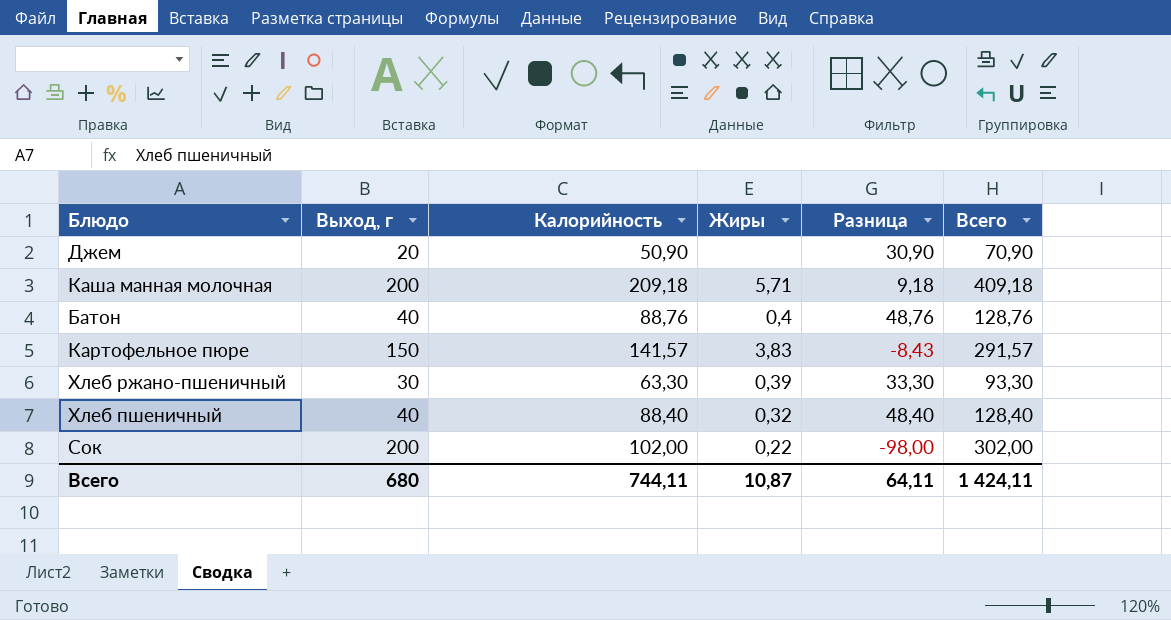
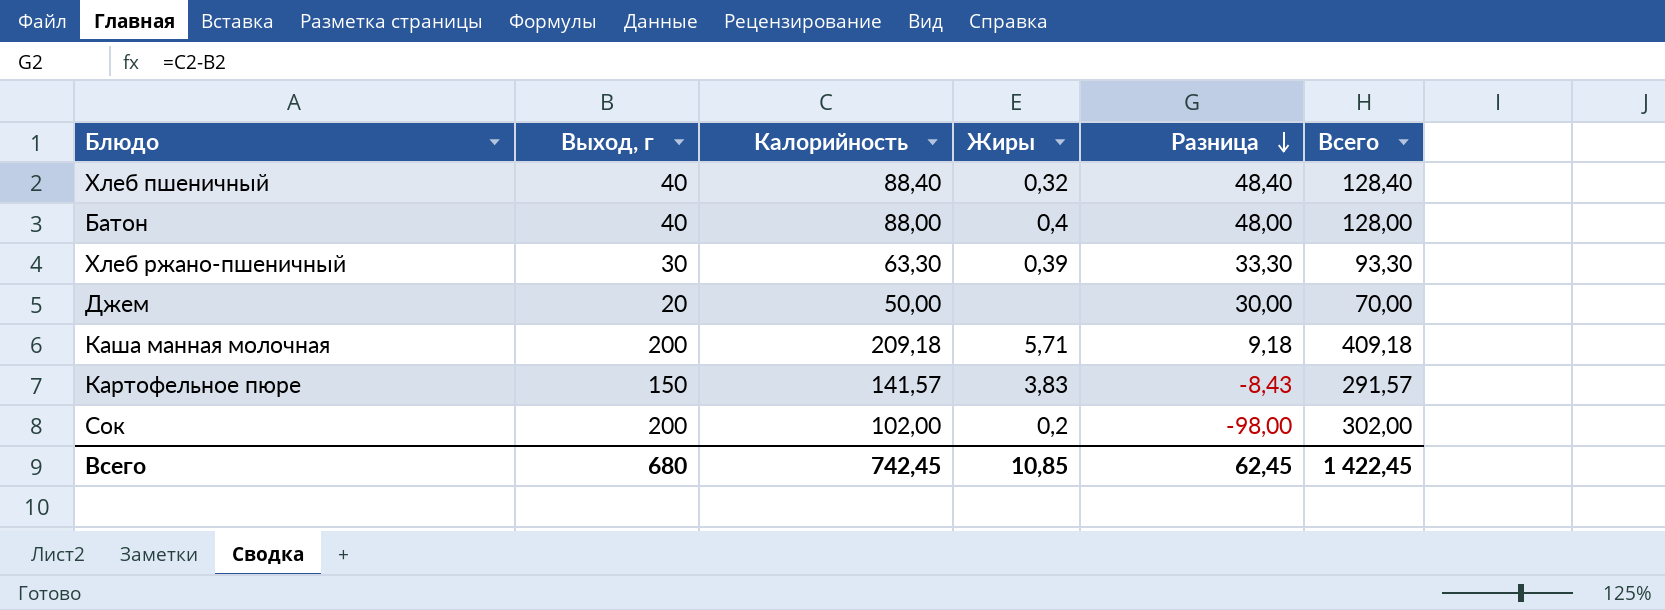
row order: none -> Разница descending
Батон | Калорийность: 88,76 -> 88,00
Батон | Разница: 48,76 -> 48,00
Батон | Всего: 128,76 -> 128,00
Джем | Калорийность: 50,90 -> 50,00
Джем | Разница: 30,90 -> 30,00
Джем | Всего: 70,90 -> 70,00
Сок | Жиры: 0,22 -> 0,2
Всего | Калорийность: 744,11 -> 742,45
Всего | Жиры: 10,87 -> 10,85
Всего | Разница: 64,11 -> 62,45
Всего | Всего: 1 424,11 -> 1 422,45

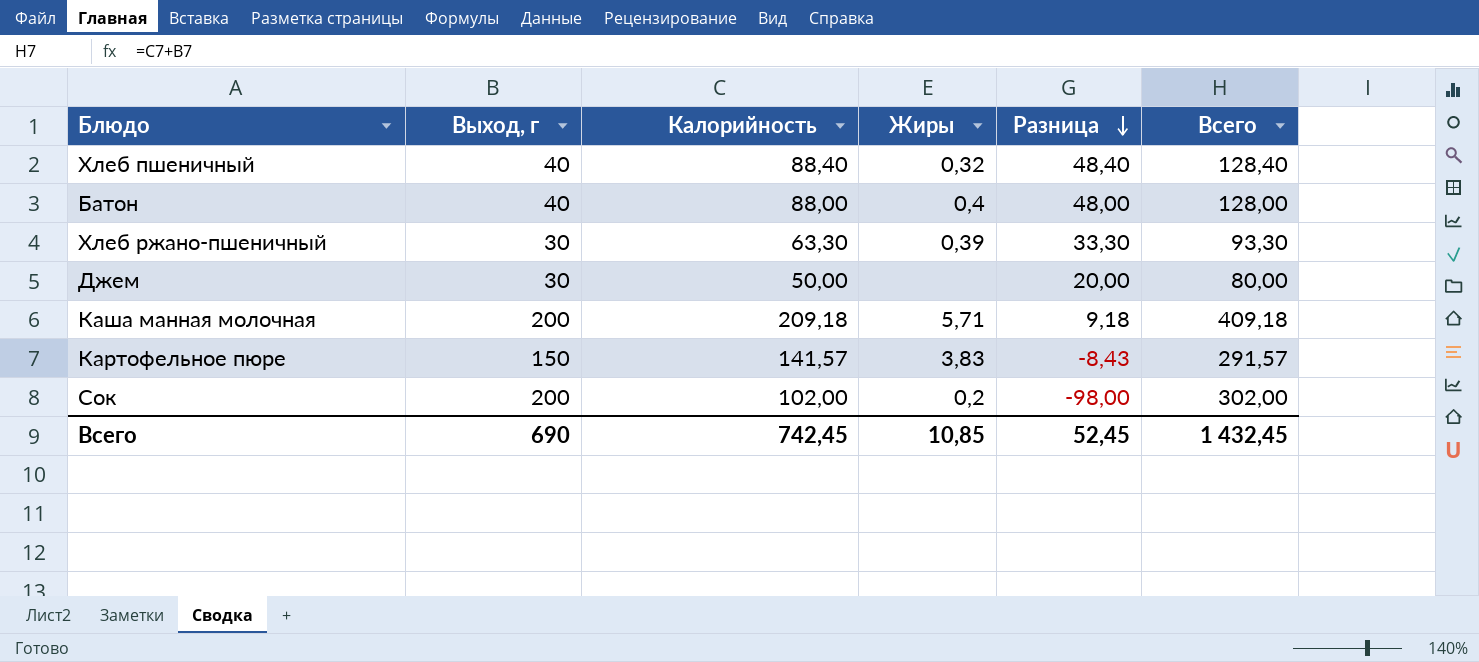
Джем | Выход, г: 20 -> 30
Джем | Разница: 30,00 -> 20,00
Джем | Всего: 70,00 -> 80,00
Всего | Выход, г: 680 -> 690
Всего | Разница: 62,45 -> 52,45
Всего | Всего: 1 422,45 -> 1 432,45

